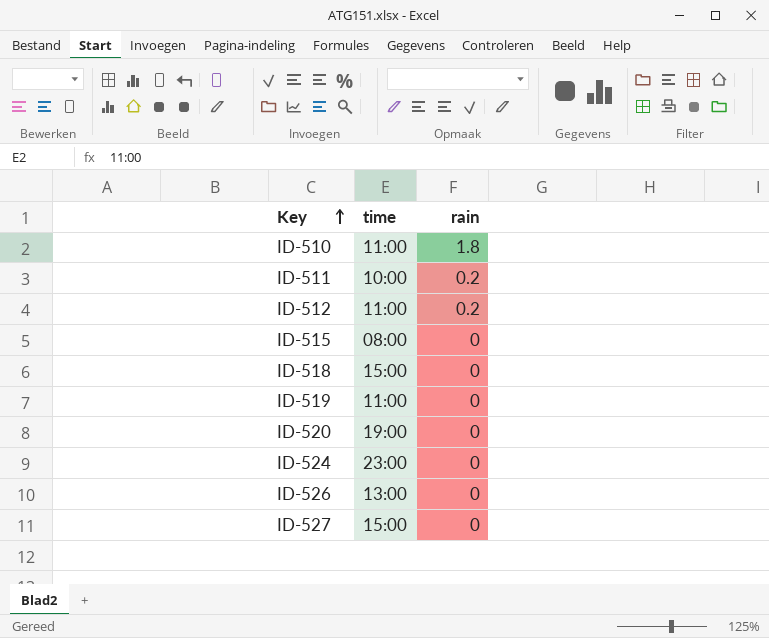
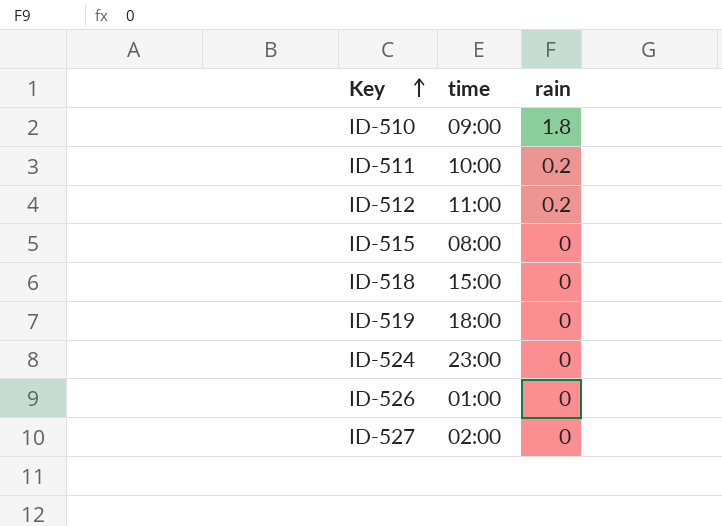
row ID-520: 19:00 | 0 -> none
ID-510 | time: 11:00 -> 09:00
ID-519 | time: 11:00 -> 18:00
ID-526 | time: 13:00 -> 01:00
ID-527 | time: 15:00 -> 02:00

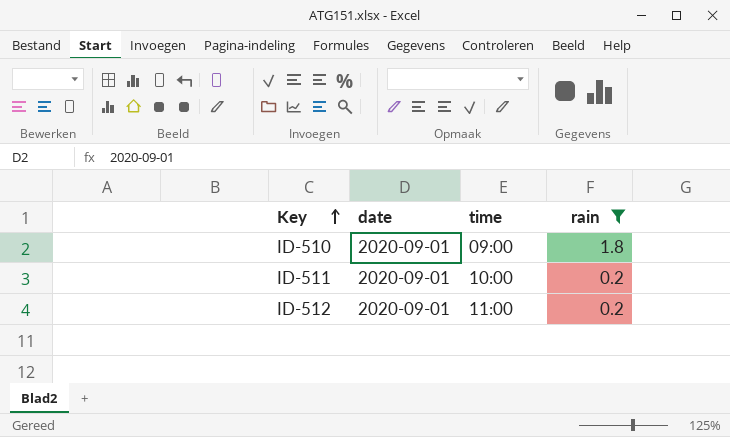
filter: none -> rain != 0
column date | position: none -> 2

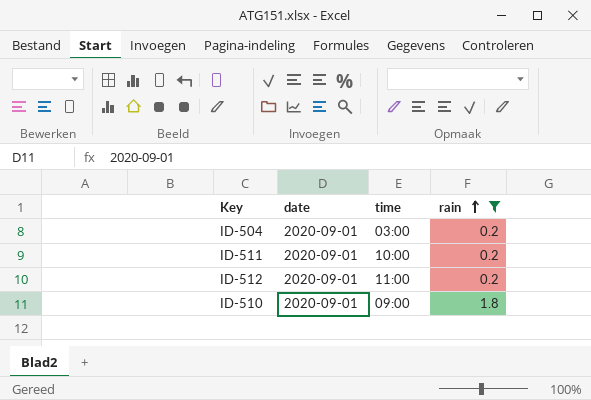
row order: Key ascending -> rain ascending
row ID-504: none -> 2020-09-01 | 03:00 | 0.2

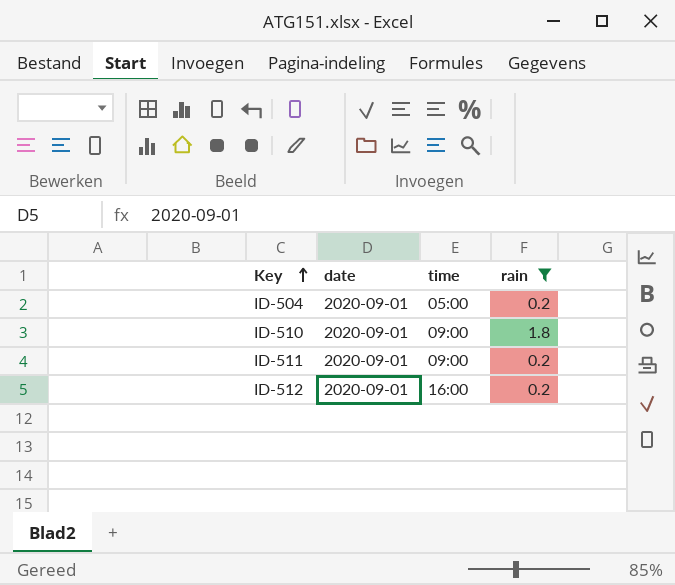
row order: rain ascending -> Key ascending
ID-504 | time: 03:00 -> 05:00
ID-511 | time: 10:00 -> 09:00
ID-512 | time: 11:00 -> 16:00

